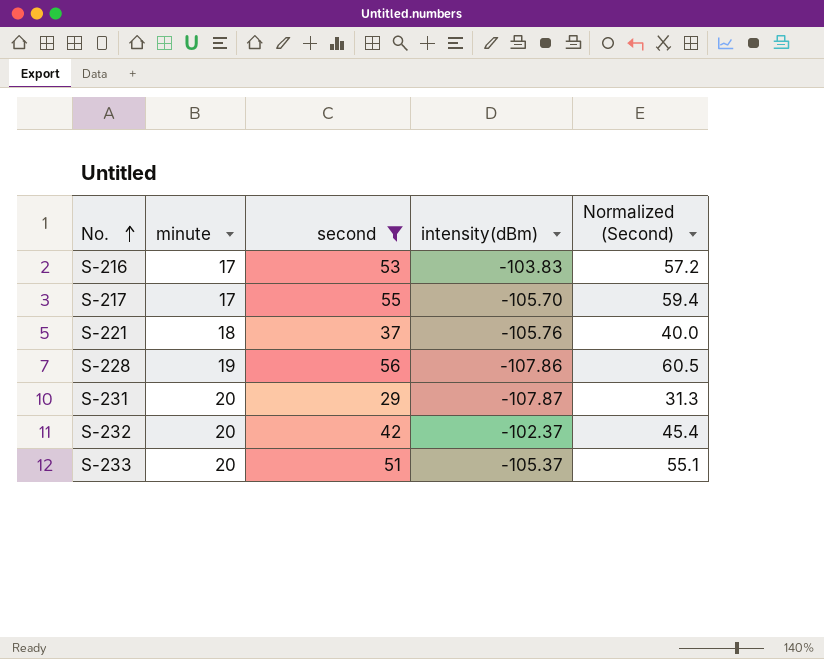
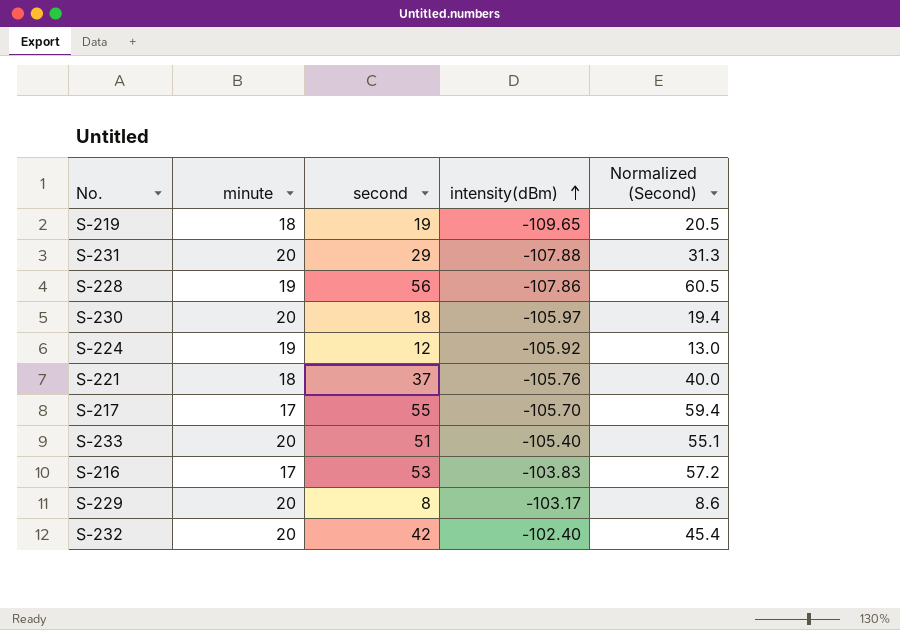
filter: second >= 29 -> none
row order: No. ascending -> intensity(dBm) ascending
S-231 | intensity(dBm): -107.87 -> -107.88
S-233 | intensity(dBm): -105.37 -> -105.40
S-232 | intensity(dBm): -102.37 -> -102.40

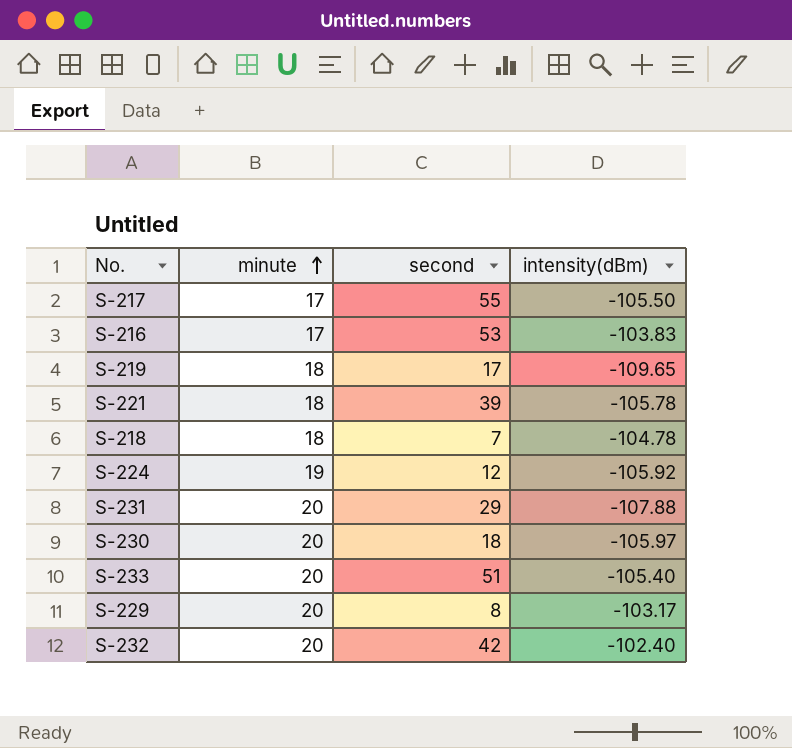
row order: intensity(dBm) ascending -> minute ascending
column Normalized (Second) | formula: [second] * 1.08 -> none
row S-228: 19 | 56 | -107.86 | 60.5 -> none
S-217 | intensity(dBm): -105.70 -> -105.50
S-219 | second: 19 -> 17
S-221 | second: 37 -> 39
S-221 | intensity(dBm): -105.76 -> -105.78
row S-218: none -> 18 | 7 | -104.78

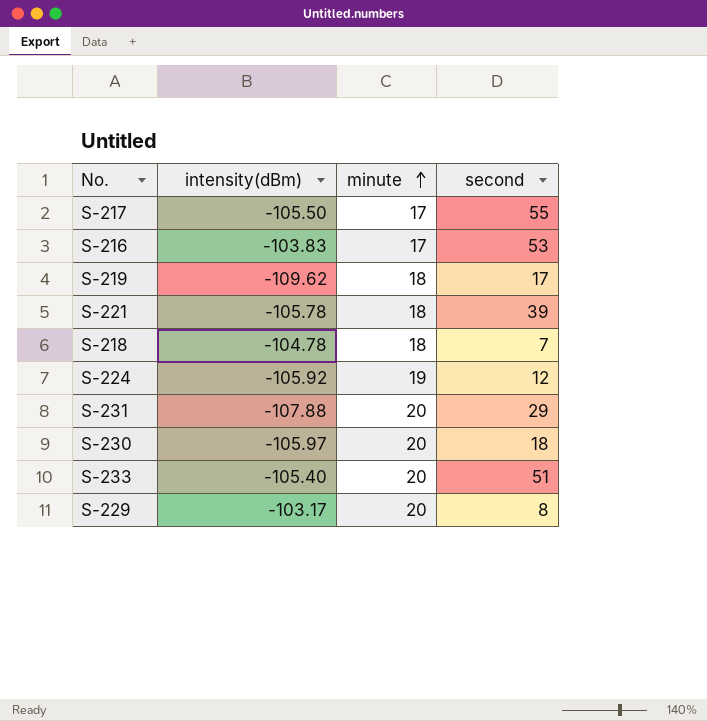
column intensity(dBm) | position: 4 -> 2
row S-232: 20 | 42 | -102.40 -> none
S-219 | intensity(dBm): -109.65 -> -109.62

